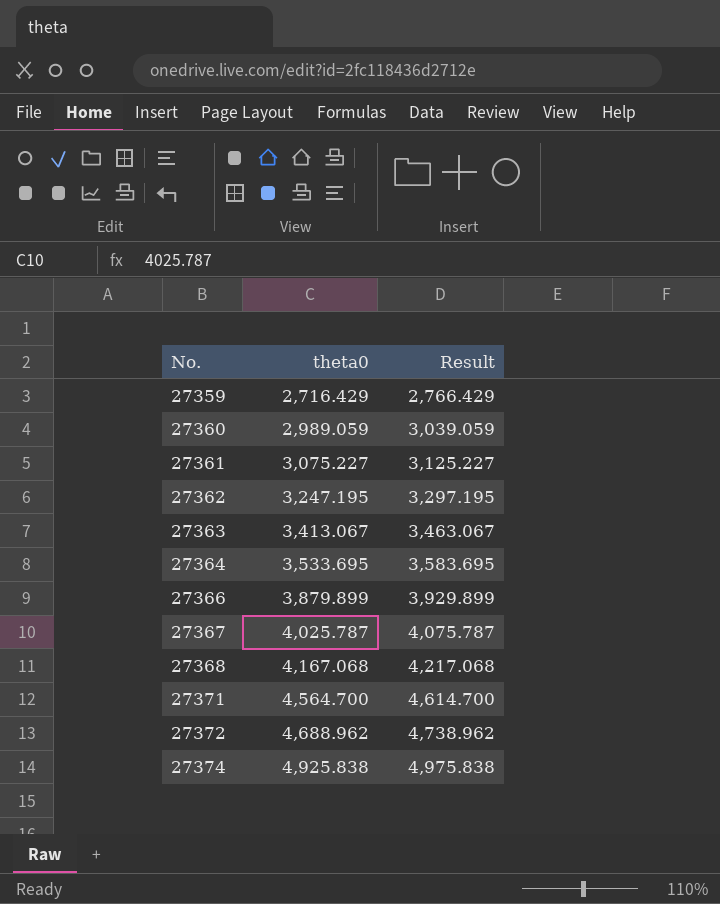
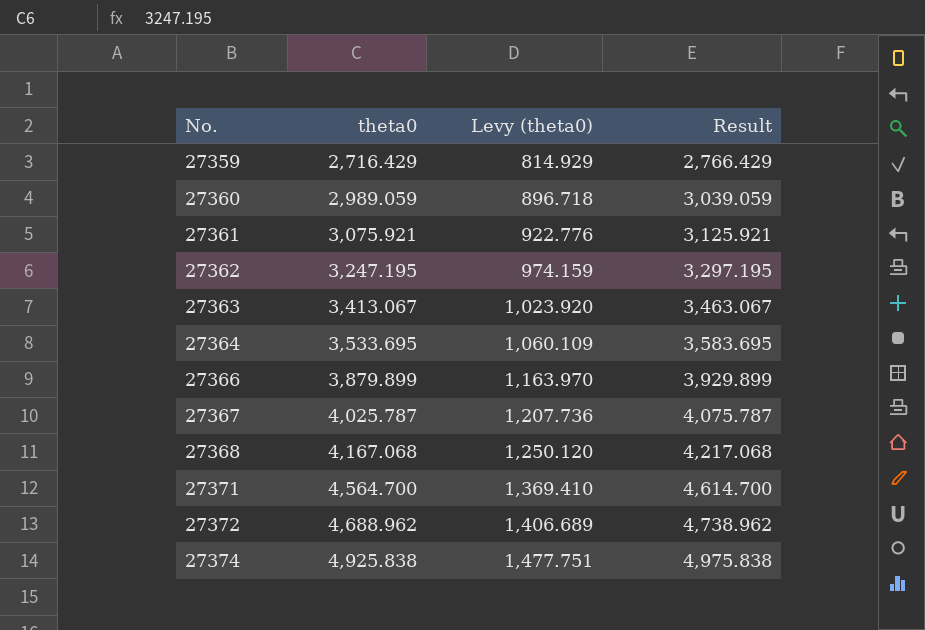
column Levy (theta0) | formula: none -> [theta0] * 0.3
27361 | theta0: 3,075.227 -> 3,075.921
27361 | Result: 3,125.227 -> 3,125.921

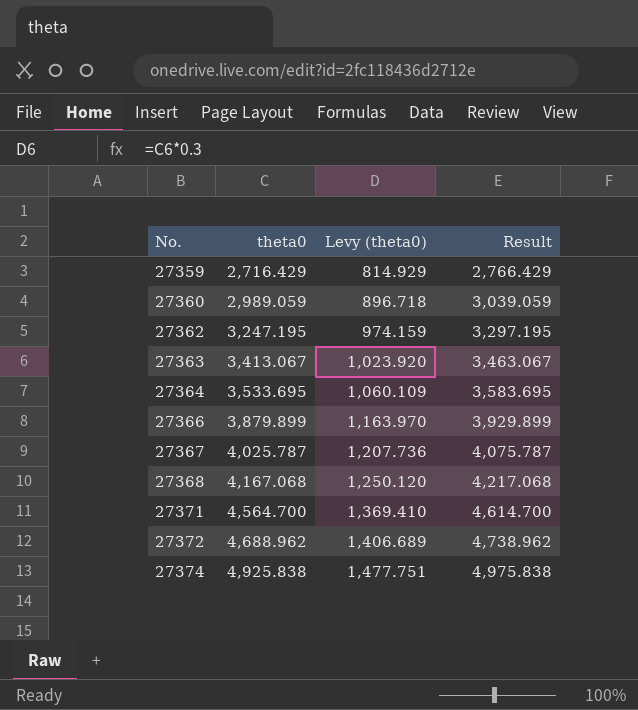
row 27361: 3,075.921 | 922.776 | 3,125.921 -> none

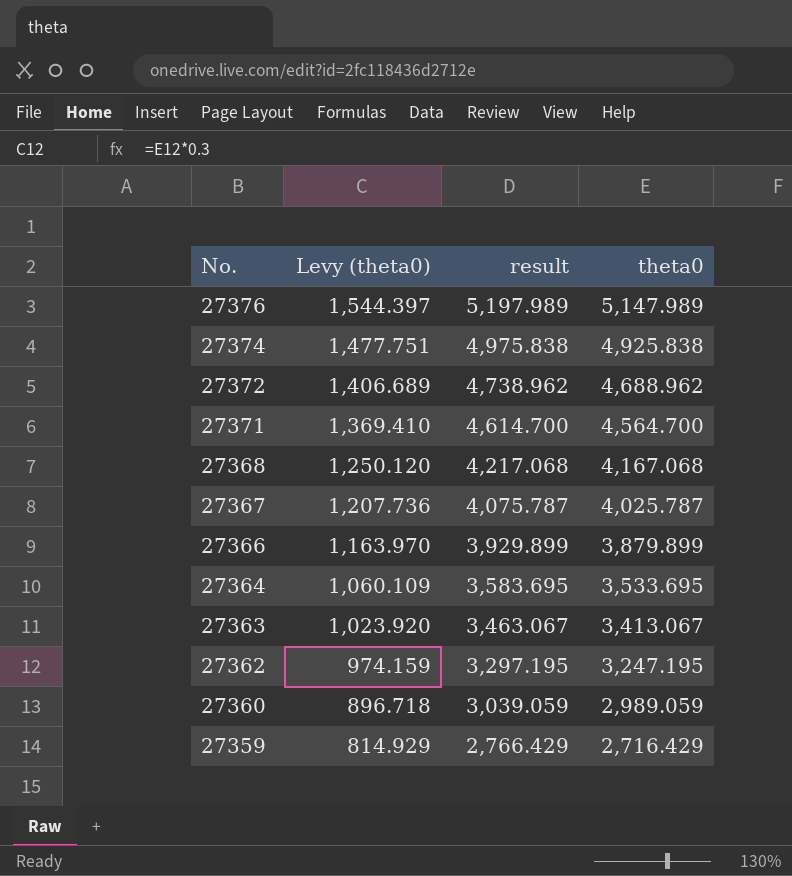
row order: No. ascending -> No. descending
column name: Result -> result
column theta0 | position: 2 -> 4
row 27376: none -> 1,544.397 | 5,197.989 | 5,147.989

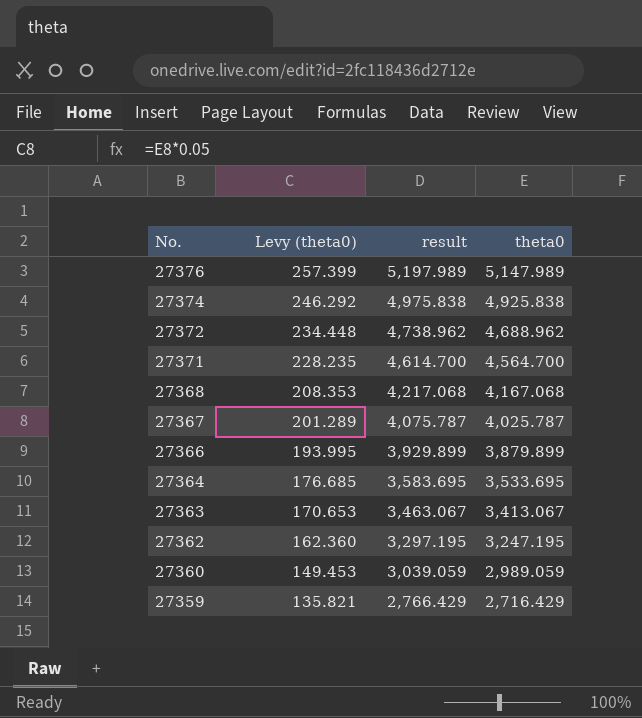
column Levy (theta0) | formula: [theta0] * 0.3 -> [theta0] * 0.05

